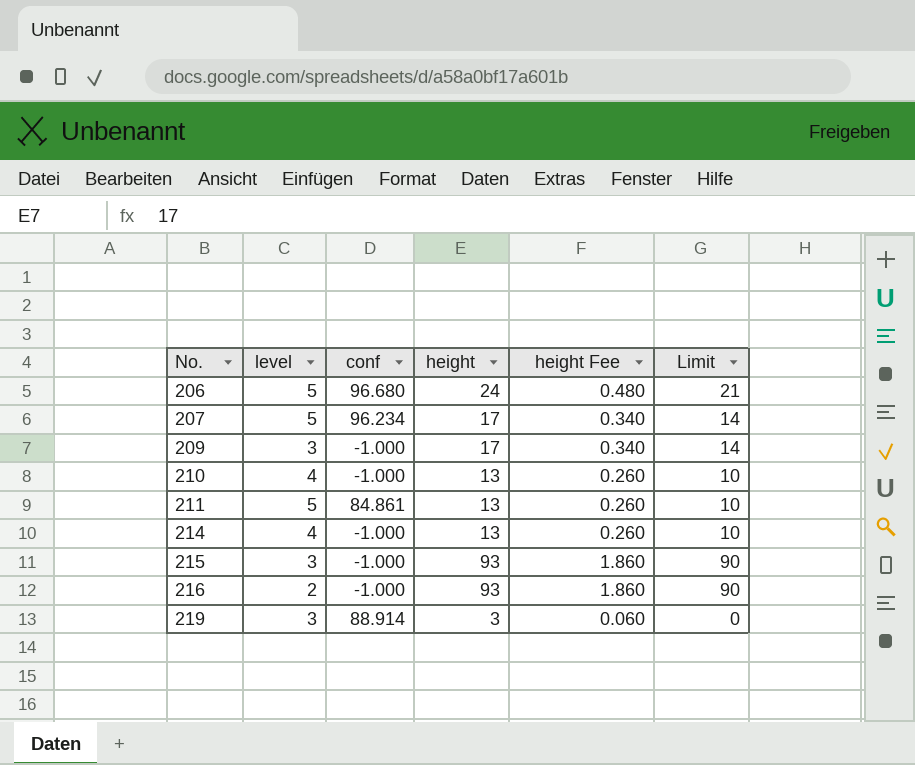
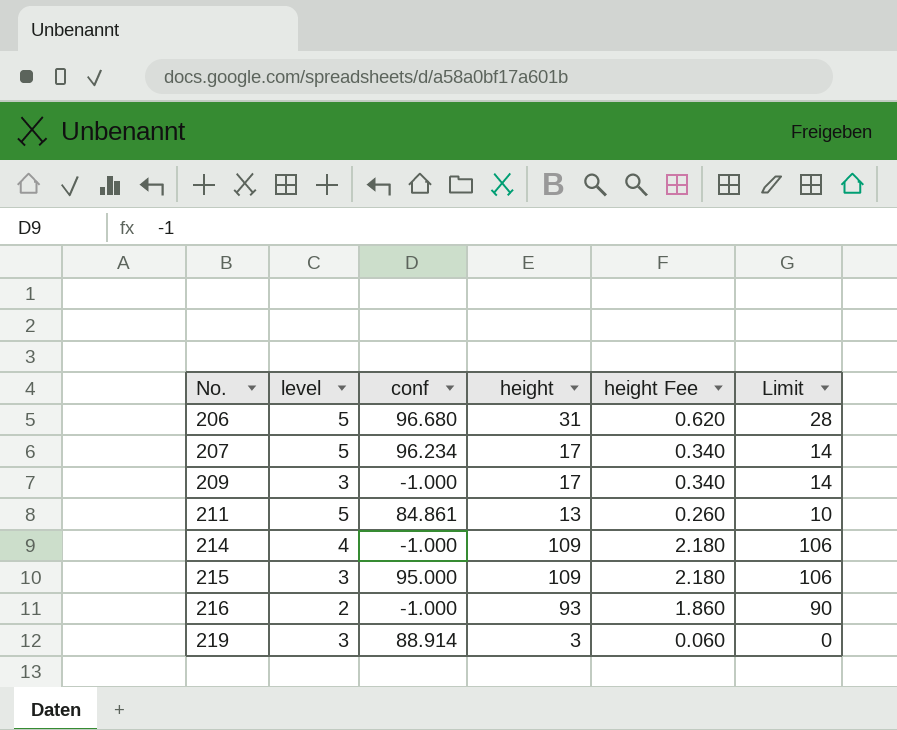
row 210: 4 | -1.000 | 13 | 0.260 | 10 -> none
206 | height: 24 -> 31
206 | height Fee: 0.480 -> 0.620
206 | Limit: 21 -> 28
214 | height: 13 -> 109
214 | height Fee: 0.260 -> 2.180
214 | Limit: 10 -> 106
215 | conf: -1.000 -> 95.000
215 | height: 93 -> 109
215 | height Fee: 1.860 -> 2.180
215 | Limit: 90 -> 106

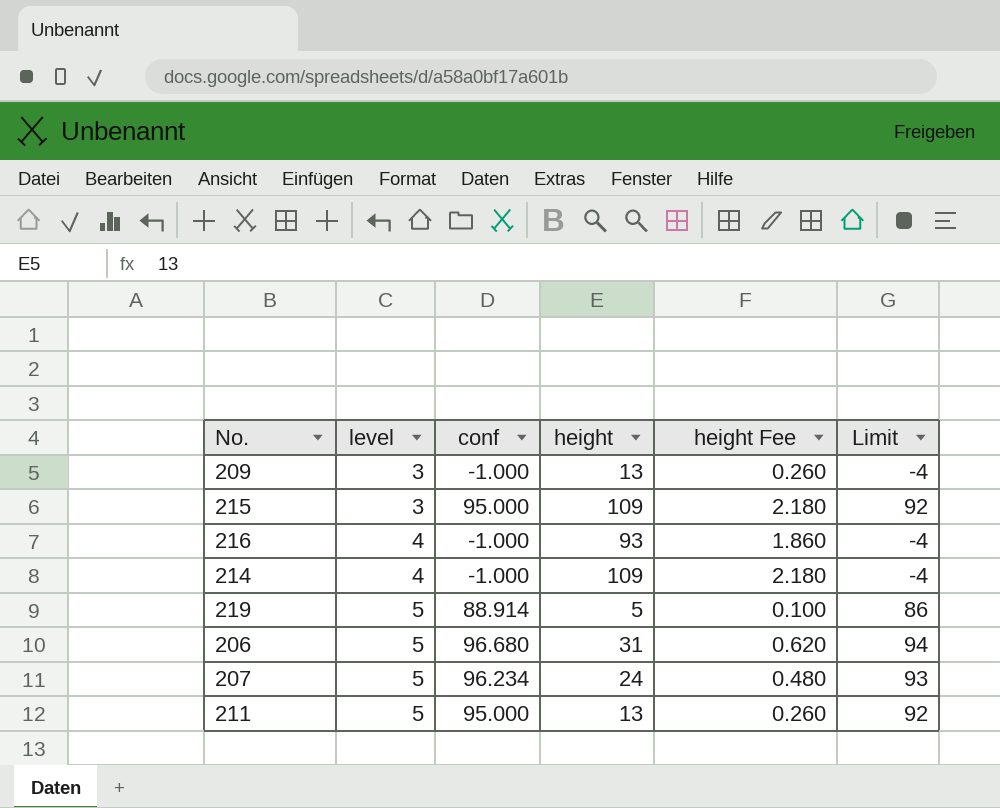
row order: No. ascending -> level ascending
column Limit | formula: [height] - 3 -> [conf] - 3
209 | height: 17 -> 13
209 | height Fee: 0.340 -> 0.260
216 | level: 2 -> 4
219 | level: 3 -> 5
219 | height: 3 -> 5
219 | height Fee: 0.060 -> 0.100
207 | height: 17 -> 24
207 | height Fee: 0.340 -> 0.480
211 | conf: 84.861 -> 95.000

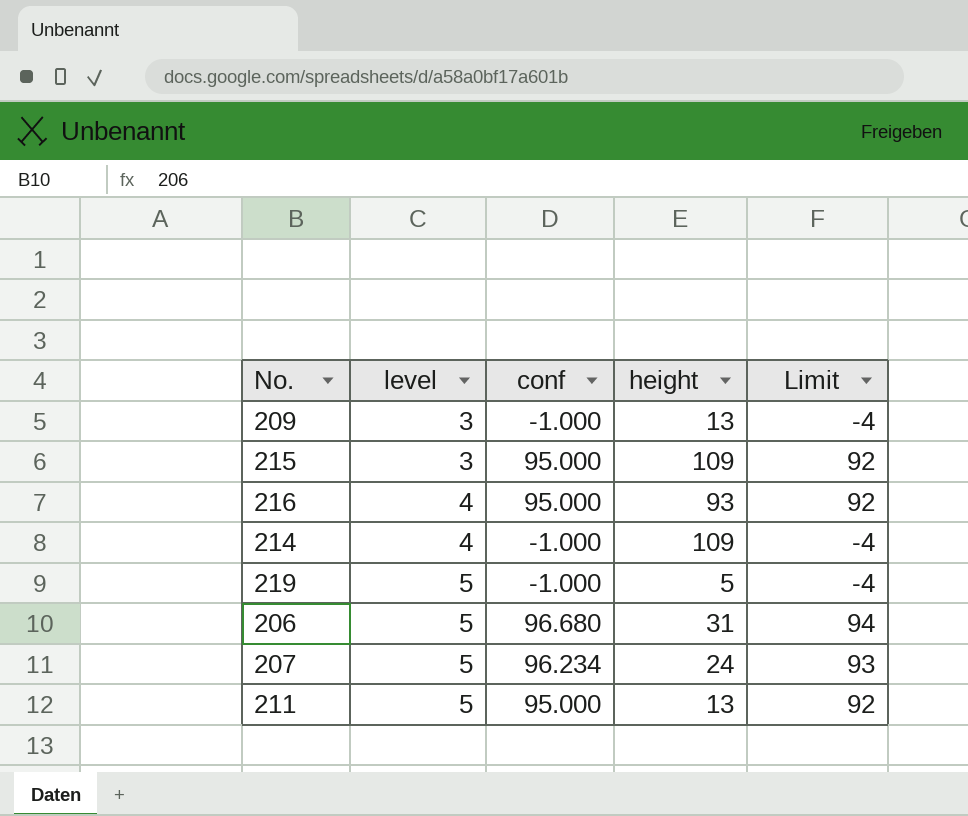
column height Fee | formula: [height] * 0.02 -> none
216 | conf: -1.000 -> 95.000
216 | Limit: -4 -> 92
219 | conf: 88.914 -> -1.000
219 | Limit: 86 -> -4

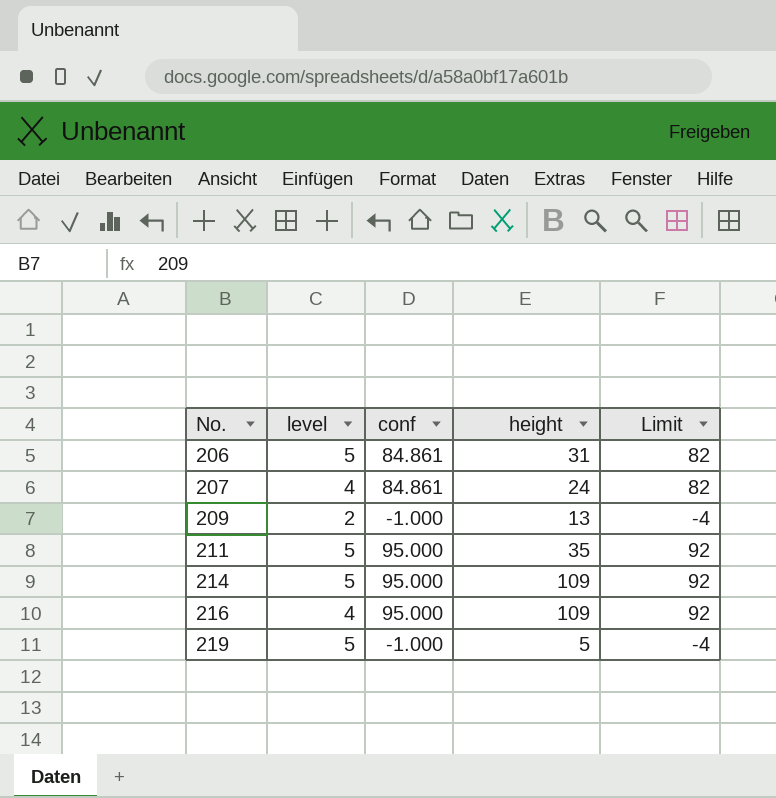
row order: level ascending -> No. ascending
row 215: 3 | 95.000 | 109 | 92 -> none
206 | conf: 96.680 -> 84.861
206 | Limit: 94 -> 82
207 | level: 5 -> 4
207 | conf: 96.234 -> 84.861
207 | Limit: 93 -> 82
209 | level: 3 -> 2
211 | height: 13 -> 35
214 | level: 4 -> 5
214 | conf: -1.000 -> 95.000
214 | Limit: -4 -> 92
216 | height: 93 -> 109

